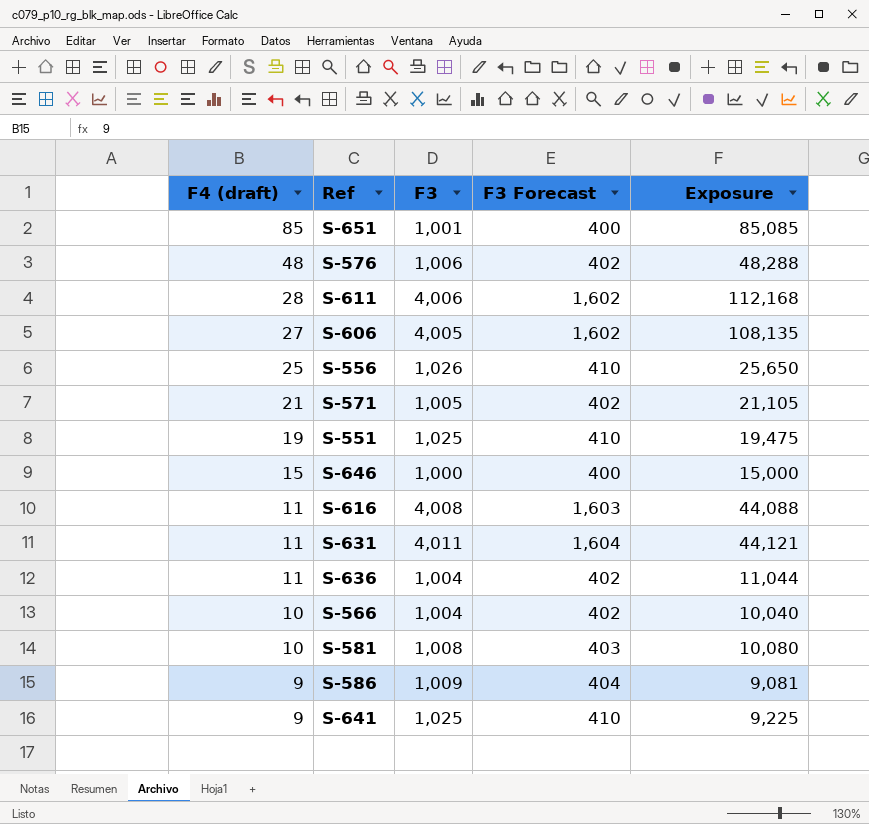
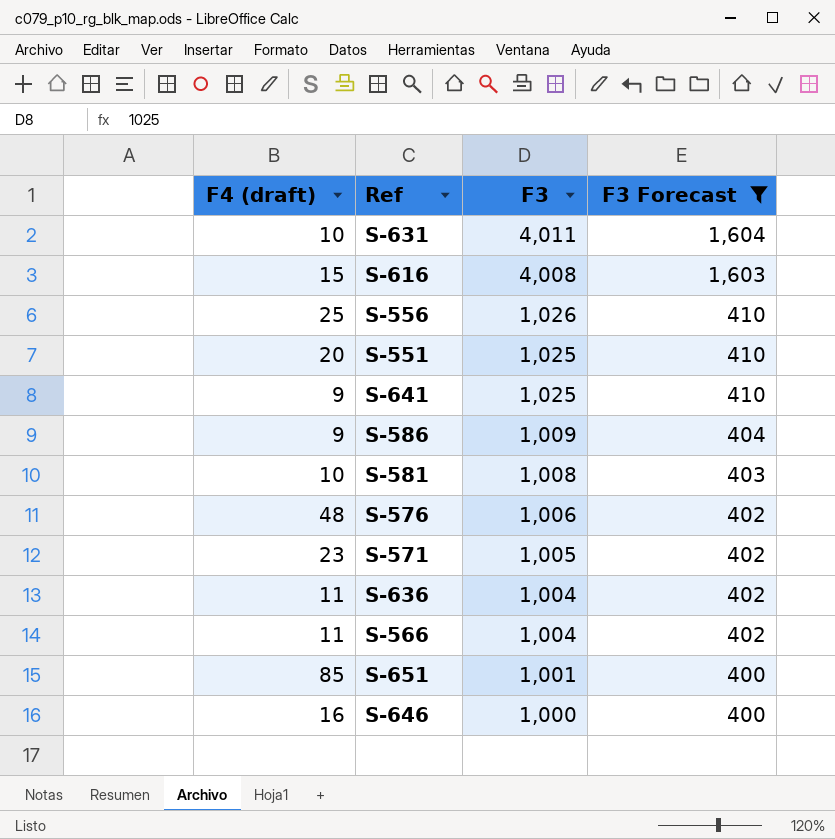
filter: none -> F3 Forecast != 1,602
row order: F4 (draft) descending -> F3 descending
column Exposure | formula: [F4 (draft)] * [F3] -> none
S-631 | F4 (draft): 11 -> 10
S-616 | F4 (draft): 11 -> 15
S-551 | F4 (draft): 19 -> 20
S-571 | F4 (draft): 21 -> 23
S-566 | F4 (draft): 10 -> 11
S-646 | F4 (draft): 15 -> 16

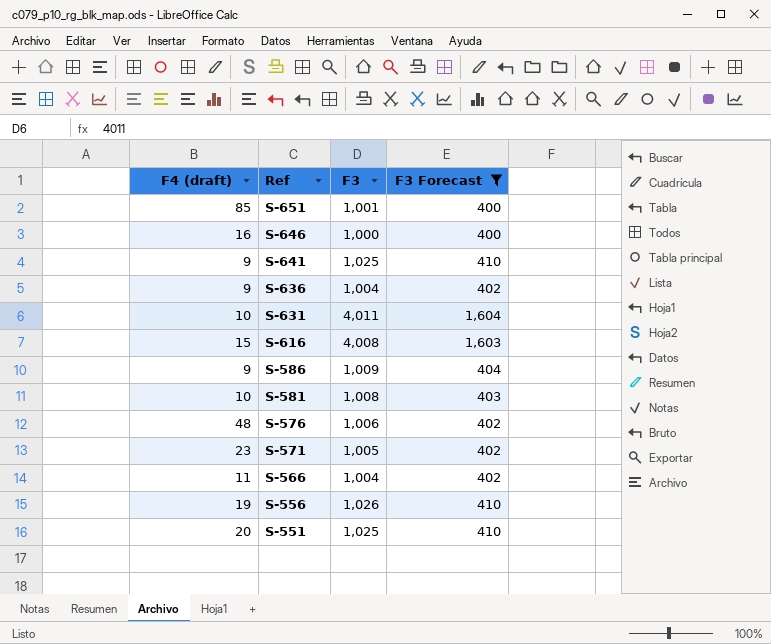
row order: F3 descending -> Ref descending
S-636 | F4 (draft): 11 -> 9
S-556 | F4 (draft): 25 -> 19

